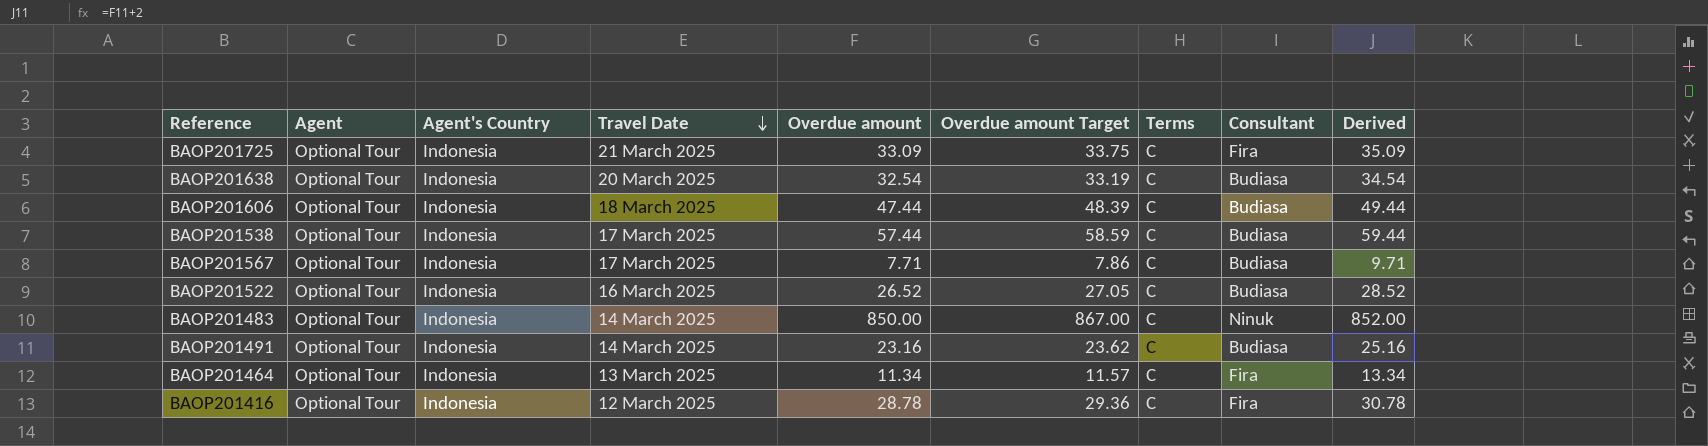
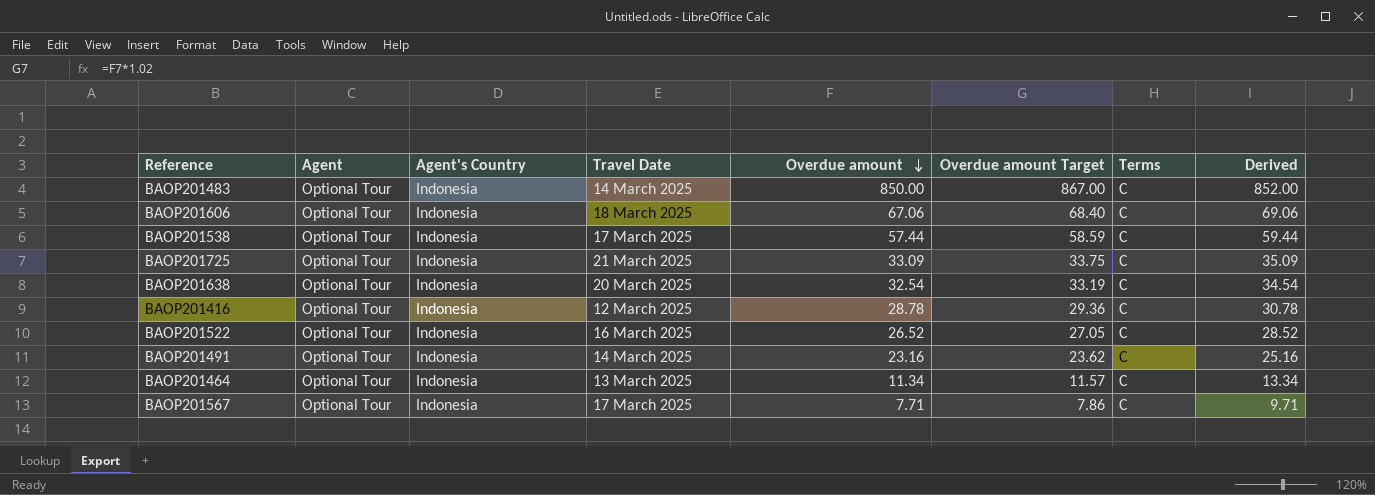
row order: Travel Date descending -> Overdue amount descending
column Consultant | position: 8 -> none
BAOP201606 | Overdue amount: 47.44 -> 67.06
BAOP201606 | Overdue amount Target: 48.39 -> 68.40
BAOP201606 | Derived: 49.44 -> 69.06

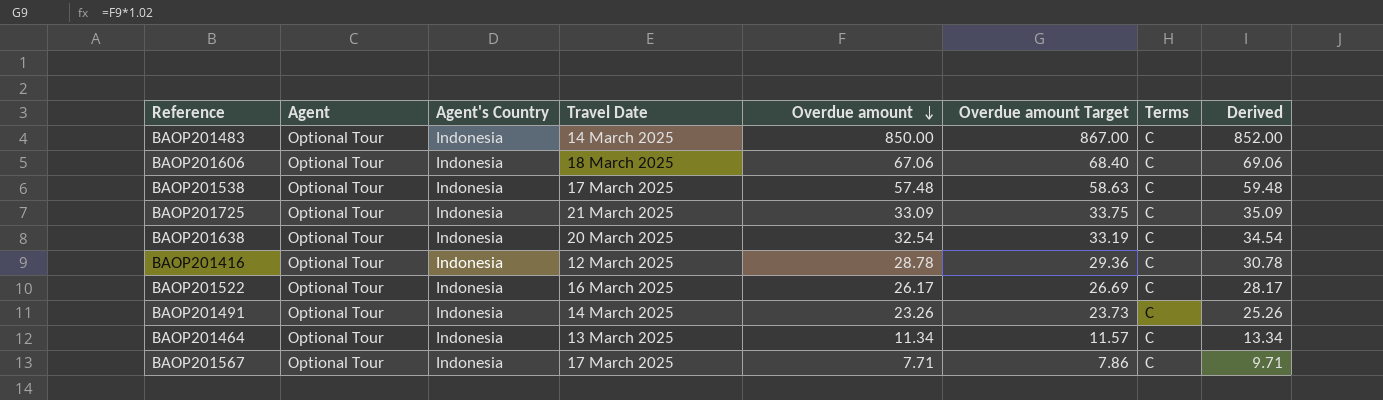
BAOP201538 | Overdue amount: 57.44 -> 57.48
BAOP201538 | Overdue amount Target: 58.59 -> 58.63
BAOP201538 | Derived: 59.44 -> 59.48
BAOP201522 | Overdue amount: 26.52 -> 26.17
BAOP201522 | Overdue amount Target: 27.05 -> 26.69
BAOP201522 | Derived: 28.52 -> 28.17
BAOP201491 | Overdue amount: 23.16 -> 23.26
BAOP201491 | Overdue amount Target: 23.62 -> 23.73
BAOP201491 | Derived: 25.16 -> 25.26

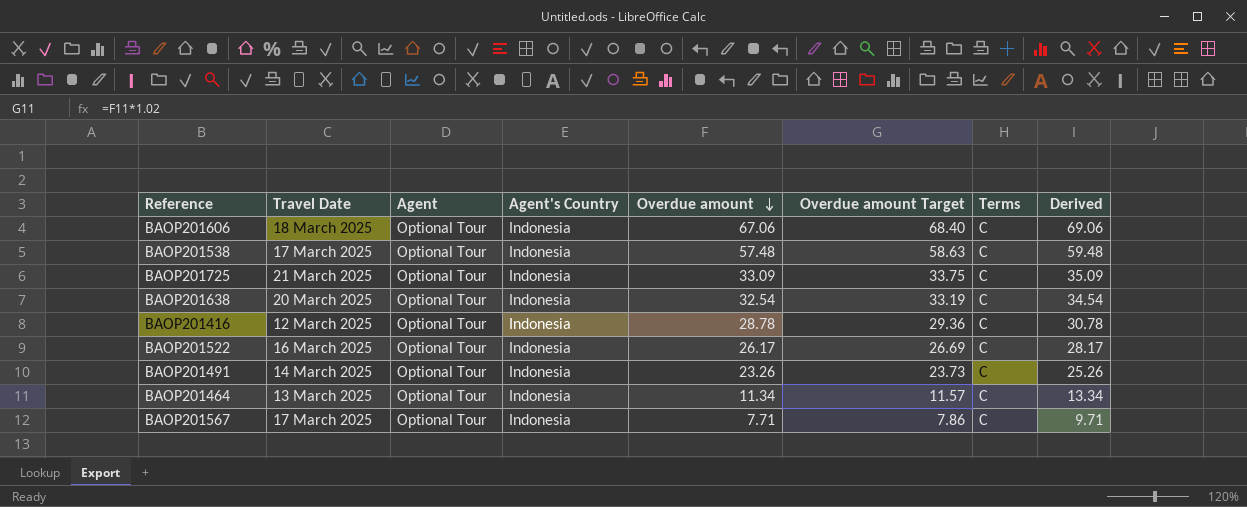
column Travel Date | position: 4 -> 2
row BAOP201483: Optional Tour | Indonesia | 14 March 2025 | 850.00 | 867.00 | C | 852.00 -> none

